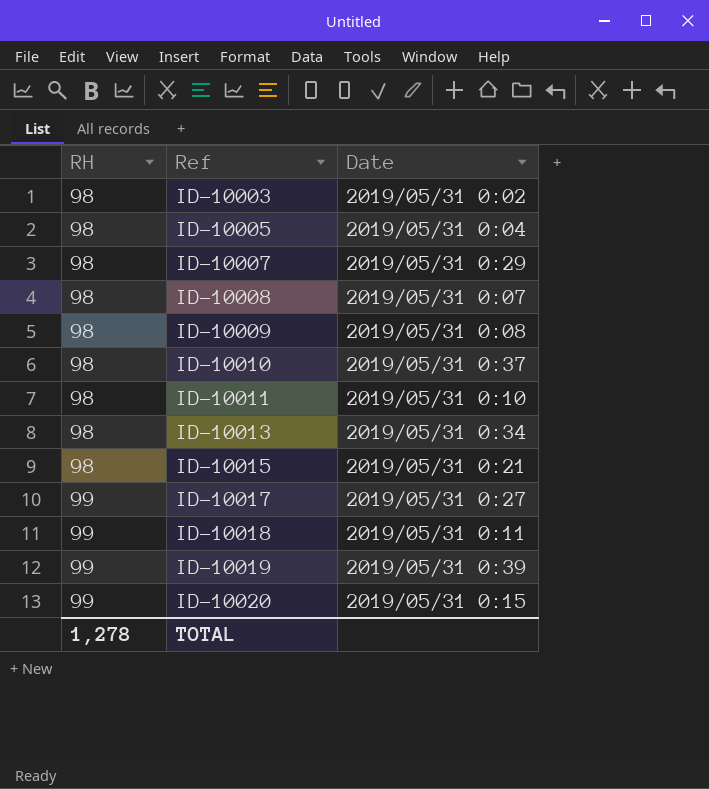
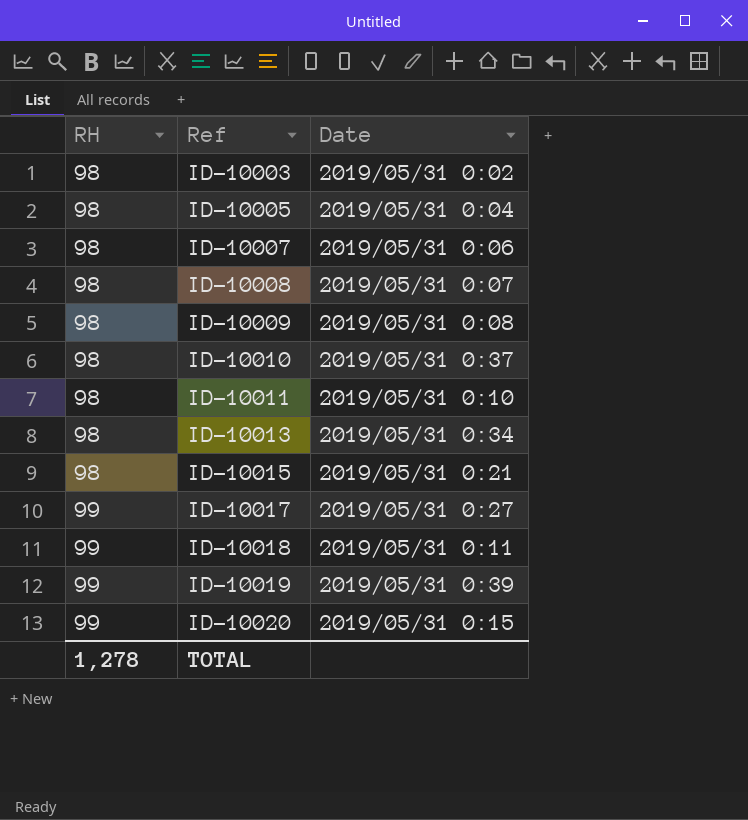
ID-10007 | Date: 2019/05/31 0:29 -> 2019/05/31 0:06

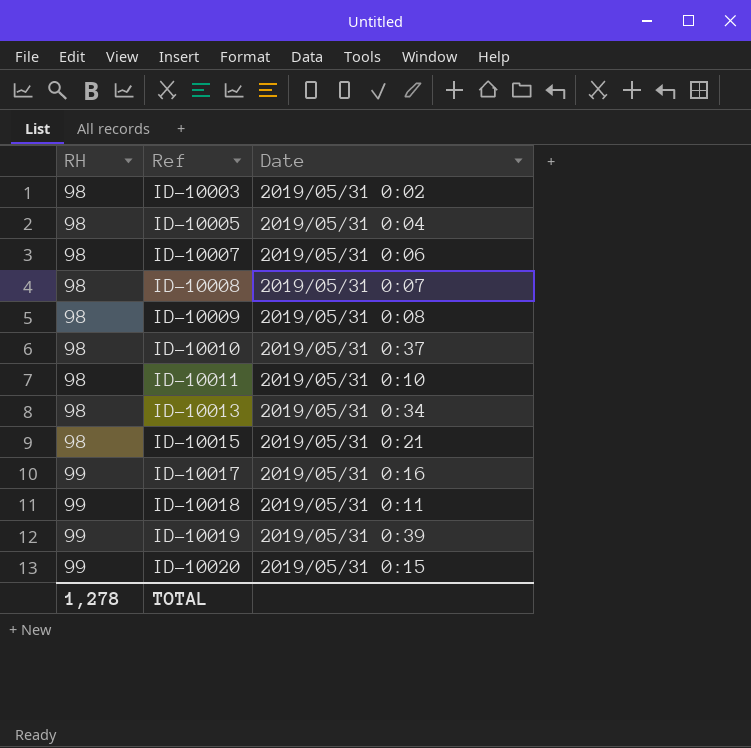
ID-10017 | Date: 2019/05/31 0:27 -> 2019/05/31 0:16

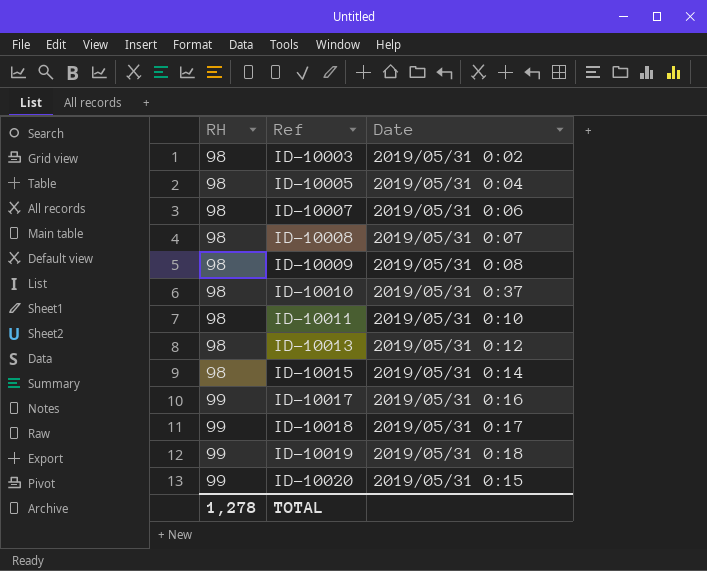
ID-10013 | Date: 2019/05/31 0:34 -> 2019/05/31 0:12
ID-10015 | Date: 2019/05/31 0:21 -> 2019/05/31 0:14
ID-10018 | Date: 2019/05/31 0:11 -> 2019/05/31 0:17
ID-10019 | Date: 2019/05/31 0:39 -> 2019/05/31 0:18

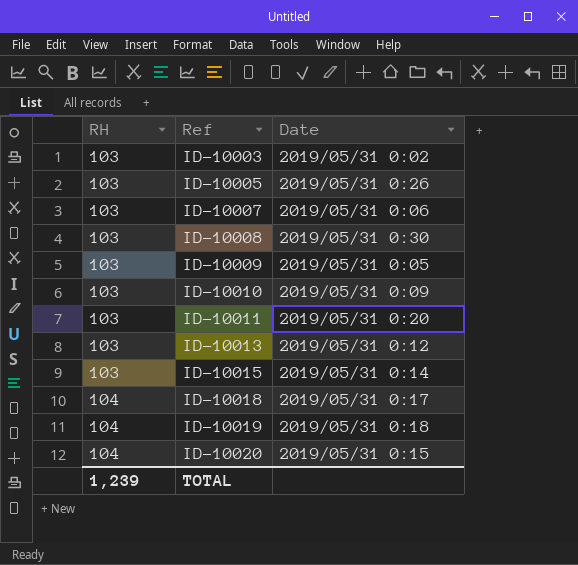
row ID-10017: 99 | 2019/05/31 0:16 -> none
ID-10003 | RH: 98 -> 103
ID-10005 | RH: 98 -> 103
ID-10005 | Date: 2019/05/31 0:04 -> 2019/05/31 0:26
ID-10007 | RH: 98 -> 103
ID-10008 | RH: 98 -> 103
ID-10008 | Date: 2019/05/31 0:07 -> 2019/05/31 0:30
ID-10009 | RH: 98 -> 103
ID-10009 | Date: 2019/05/31 0:08 -> 2019/05/31 0:05
ID-10010 | RH: 98 -> 103
ID-10010 | Date: 2019/05/31 0:37 -> 2019/05/31 0:09
ID-10011 | RH: 98 -> 103
ID-10011 | Date: 2019/05/31 0:10 -> 2019/05/31 0:20
ID-10013 | RH: 98 -> 103
ID-10015 | RH: 98 -> 103
ID-10018 | RH: 99 -> 104
ID-10019 | RH: 99 -> 104
ID-10020 | RH: 99 -> 104
TOTAL | RH: 1,278 -> 1,239

